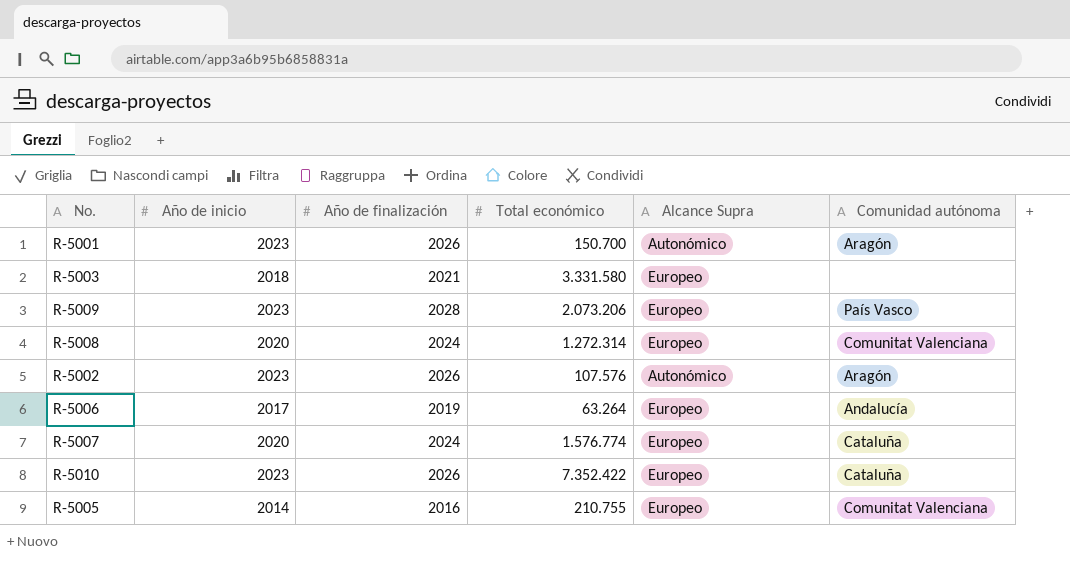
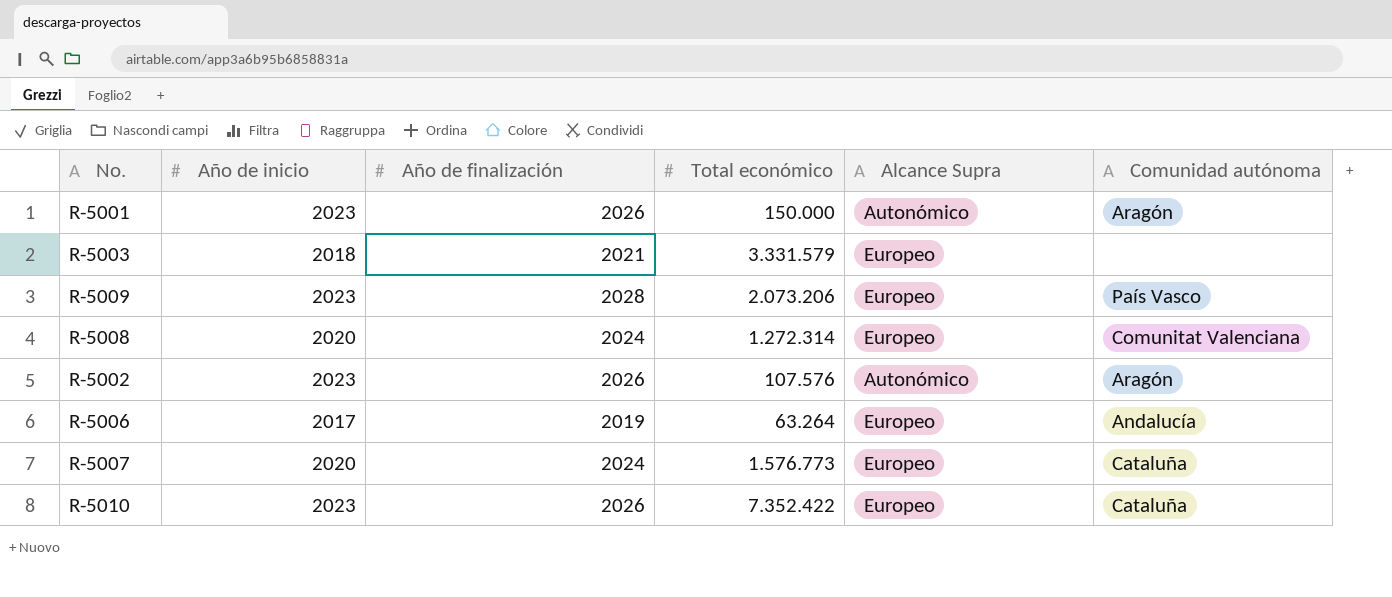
row R-5005: 2014 | 2016 | 210.755 | Europeo | Comunitat Valenciana -> none
R-5001 | Total económico: 150.700 -> 150.000
R-5003 | Total económico: 3.331.580 -> 3.331.579
R-5007 | Total económico: 1.576.774 -> 1.576.773

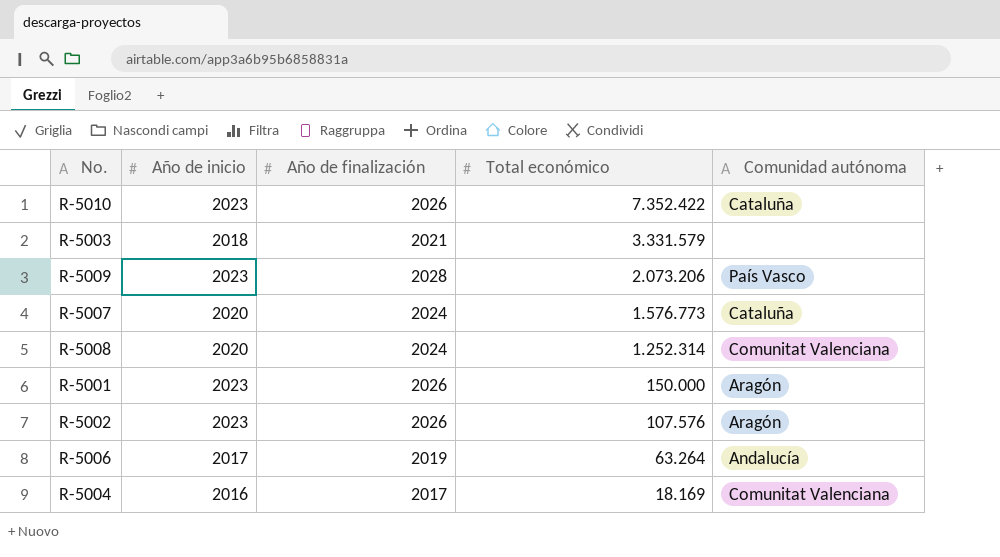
row order: none -> Total económico descending
column Alcance Supra | position: 5 -> none
R-5008 | Total económico: 1.272.314 -> 1.252.314
row R-5004: none -> 2016 | 2017 | 18.169 | Comunitat Valenciana

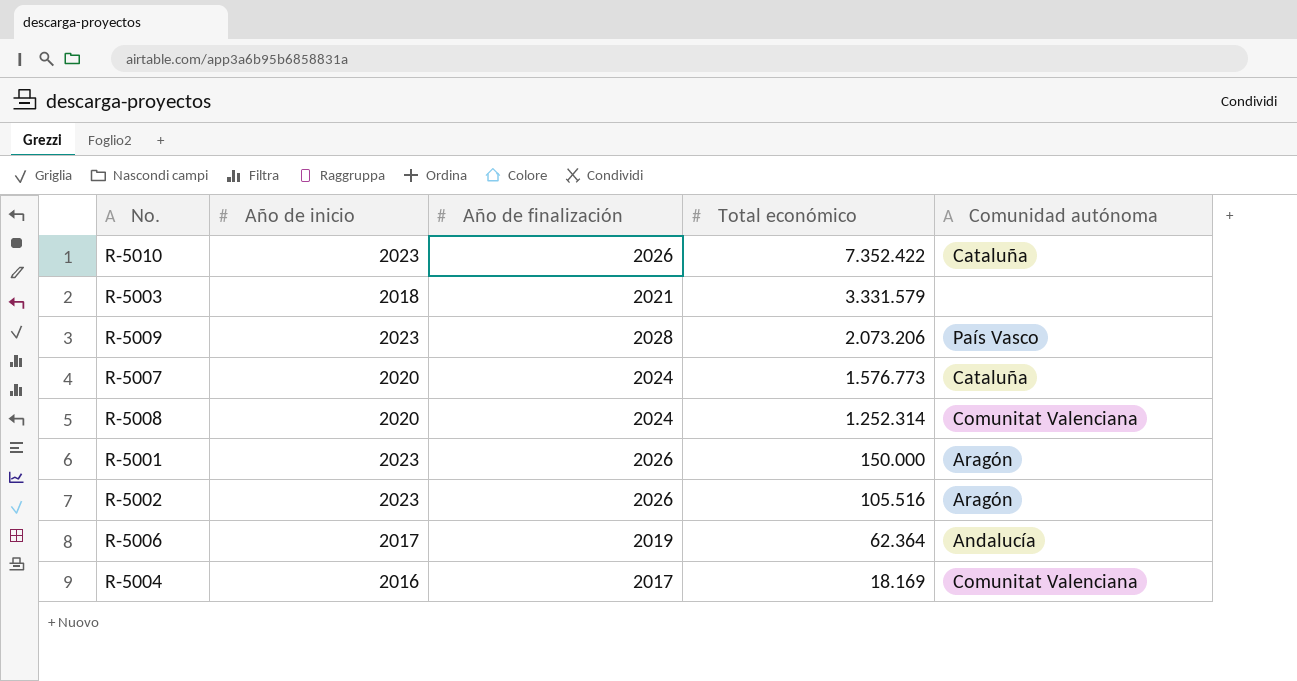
R-5002 | Total económico: 107.576 -> 105.516
R-5006 | Total económico: 63.264 -> 62.364

